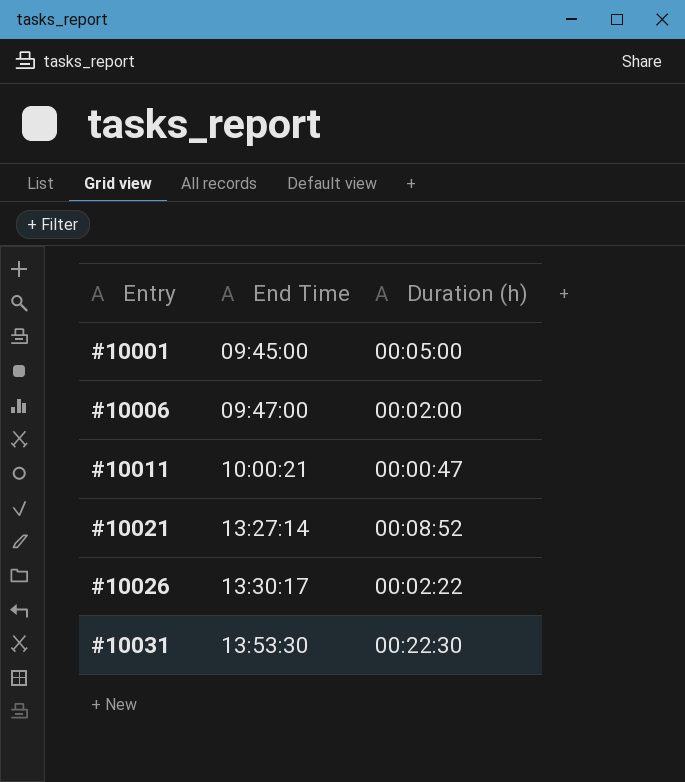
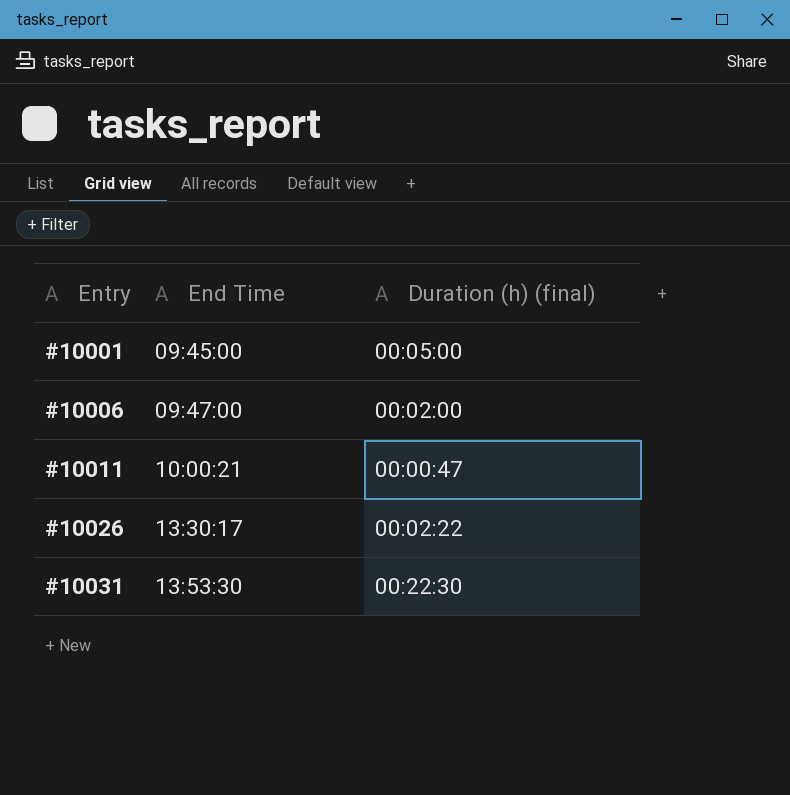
column name: Duration (h) -> Duration (h) (final)
row #10021: 13:27:14 | 00:08:52 -> none

